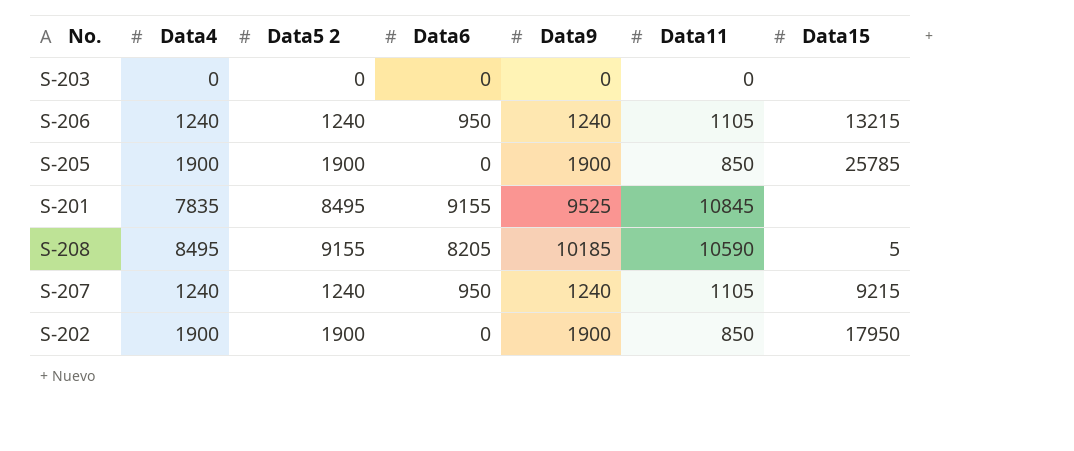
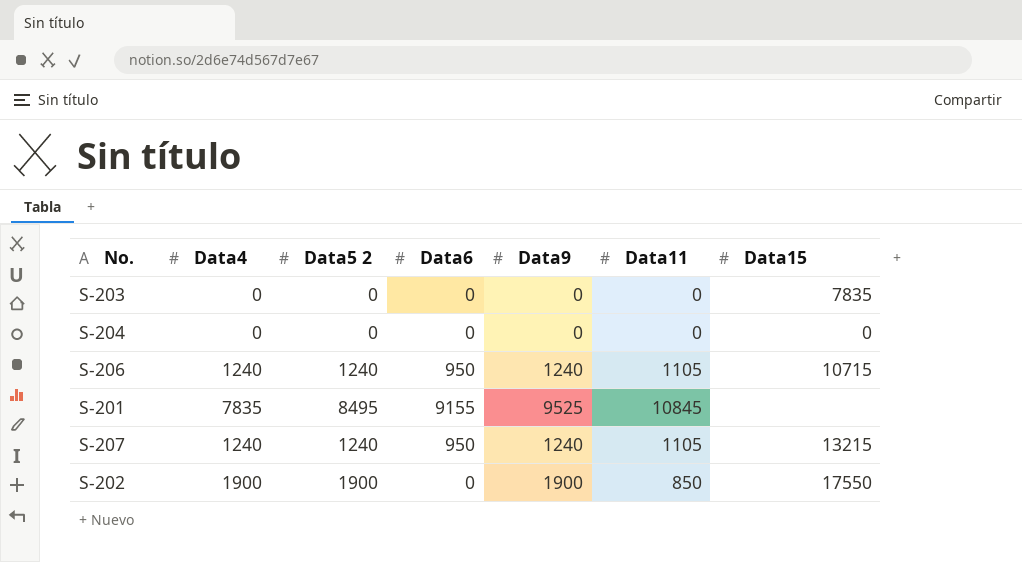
row S-205: 1900 | 1900 | 0 | 1900 | 850 | 25785 -> none
row S-208: 8495 | 9155 | 8205 | 10185 | 10590 | 5 -> none
S-203 | Data15: none -> 7835
row S-204: none -> 0 | 0 | 0 | 0 | 0 | 0
S-206 | Data15: 13215 -> 10715
S-207 | Data15: 9215 -> 13215
S-202 | Data15: 17950 -> 17550

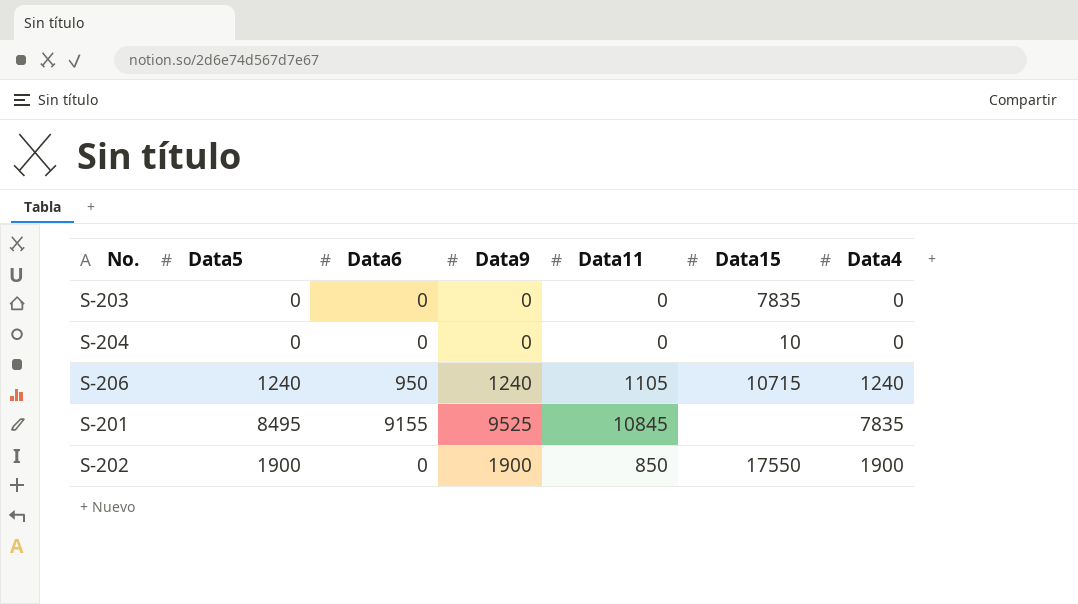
column name: Data5 2 -> Data5
column Data4 | position: 2 -> 7
row S-207: 1240 | 1240 | 950 | 1240 | 1105 | 13215 -> none
S-204 | Data15: 0 -> 10

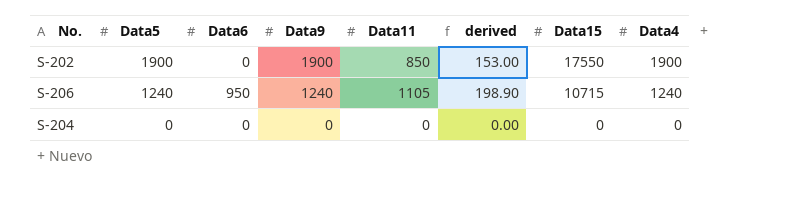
row order: none -> Data5 descending
column derived | formula: none -> [Data11] * 0.18
row S-203: 0 | 0 | 0 | 0 | 7835 | 0 -> none
row S-201: 8495 | 9155 | 9525 | 10845 | none | 7835 -> none
S-204 | Data15: 10 -> 0

